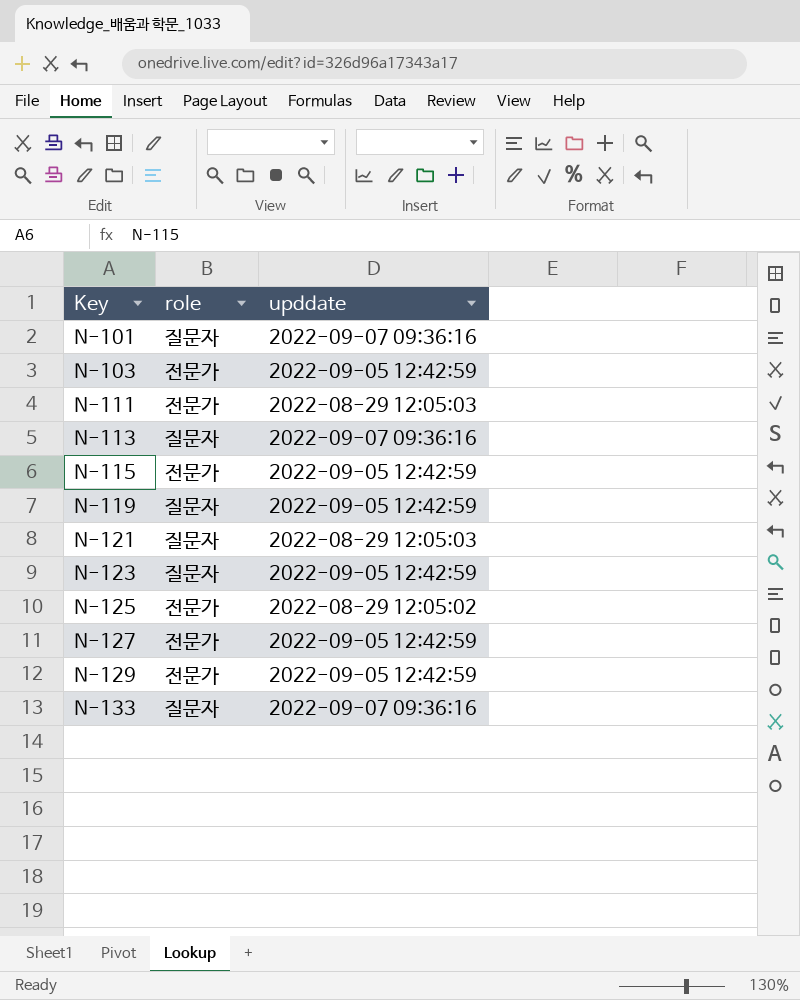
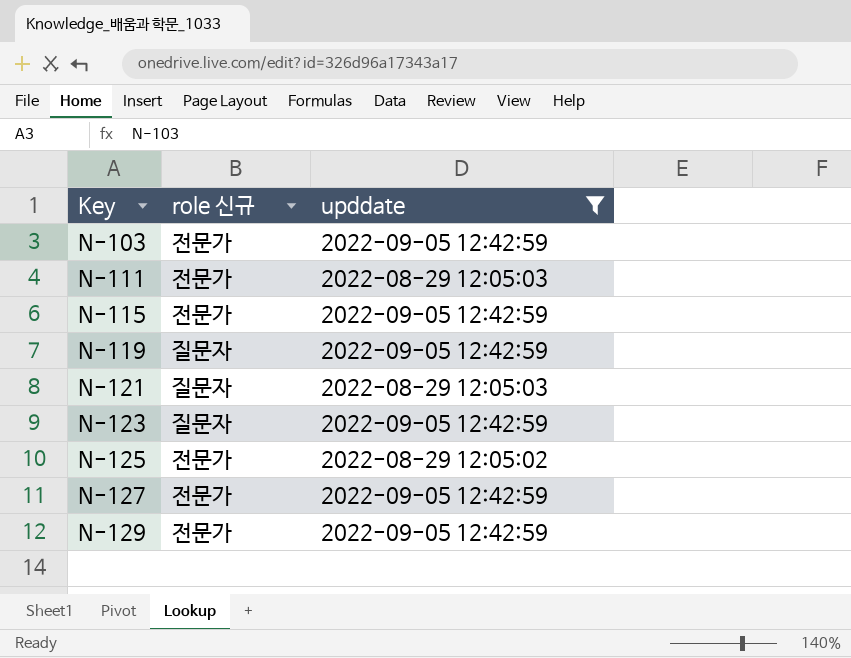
filter: none -> upddate != 2022-09-07 09:36:16
column name: role -> role 신규

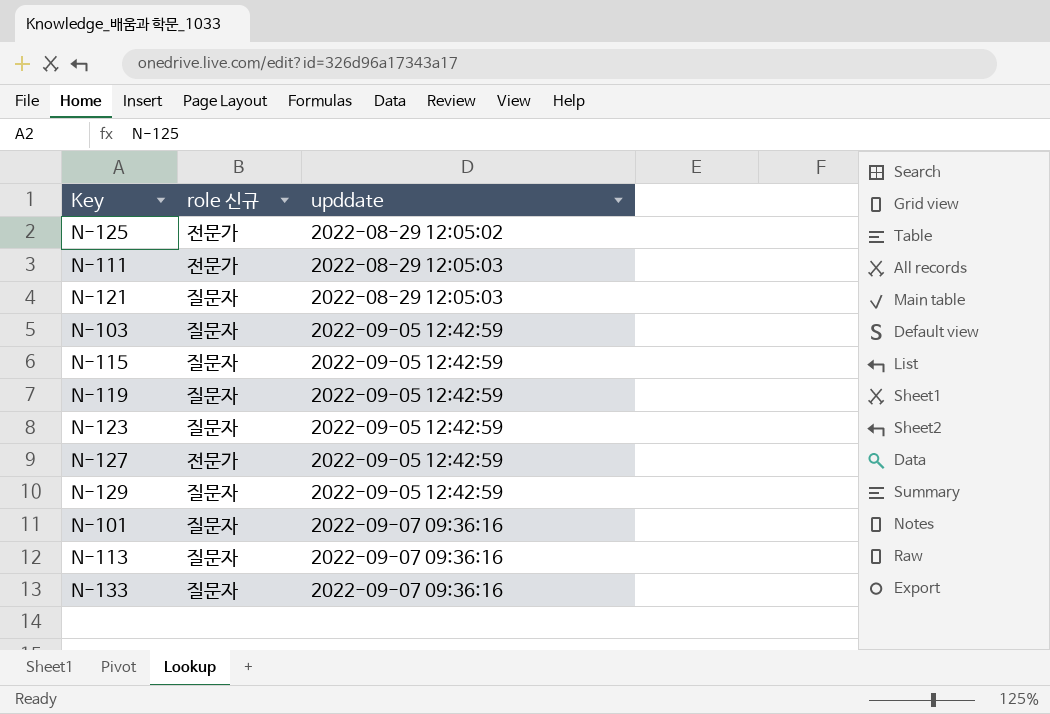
filter: upddate != 2022-09-07 09:36:16 -> none
row order: Key ascending -> upddate ascending
N-103 | role 신규: 전문가 -> 질문자
N-115 | role 신규: 전문가 -> 질문자
N-129 | role 신규: 전문가 -> 질문자

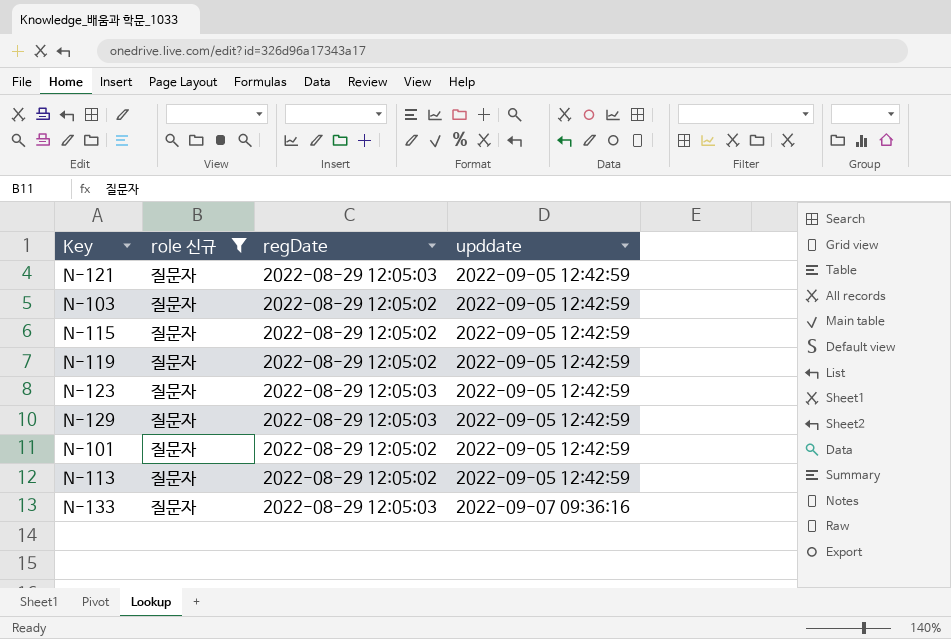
filter: none -> role 신규 = 질문자
column regDate | position: none -> 3
N-121 | upddate: 2022-08-29 12:05:03 -> 2022-09-05 12:42:59
N-101 | upddate: 2022-09-07 09:36:16 -> 2022-09-05 12:42:59
N-113 | upddate: 2022-09-07 09:36:16 -> 2022-09-05 12:42:59

